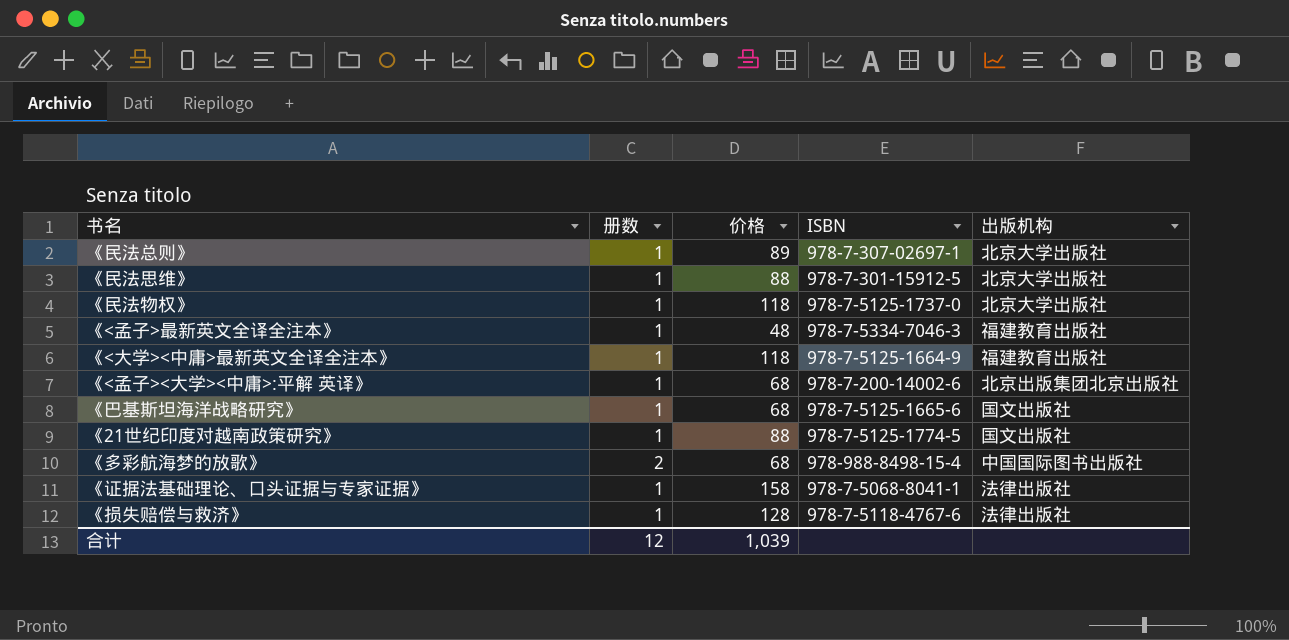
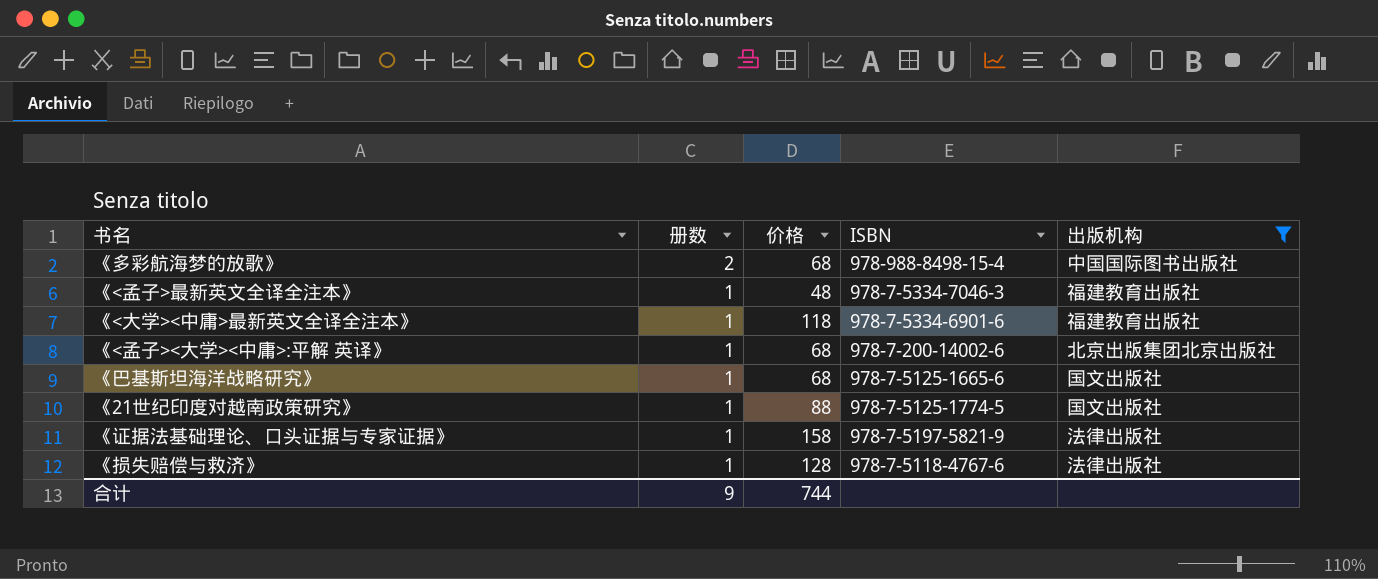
filter: none -> 出版机构 != 北京大学出版社
row order: none -> 册数 descending
《<大学><中庸>最新英文全译全注本》 | ISBN: 978-7-5125-1664-9 -> 978-7-5334-6901-6
《证据法基础理论、口头证据与专家证据》 | ISBN: 978-7-5068-8041-1 -> 978-7-5197-5821-9
合计 | 册数: 12 -> 9
合计 | 价格: 1,039 -> 744

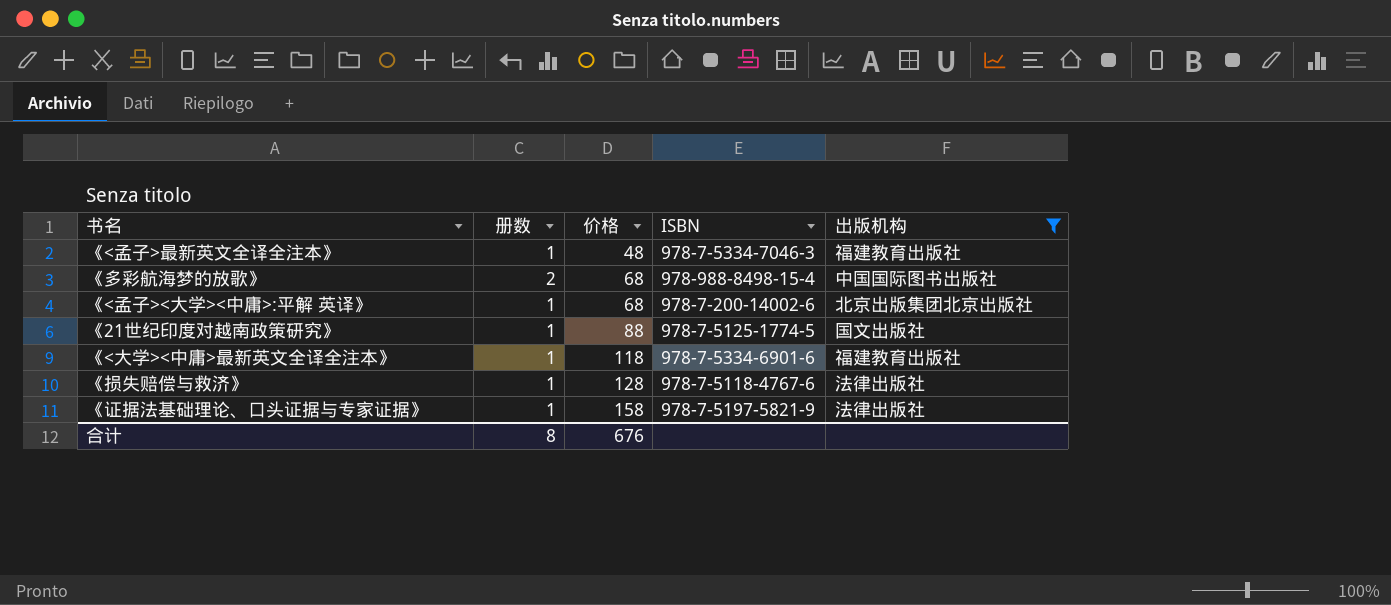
row order: 册数 descending -> 价格 ascending
row 《巴基斯坦海洋战略研究》: 1 | 68 | 978-7-5125-1665-6 | 国文出版社 -> none
合计 | 册数: 9 -> 8
合计 | 价格: 744 -> 676

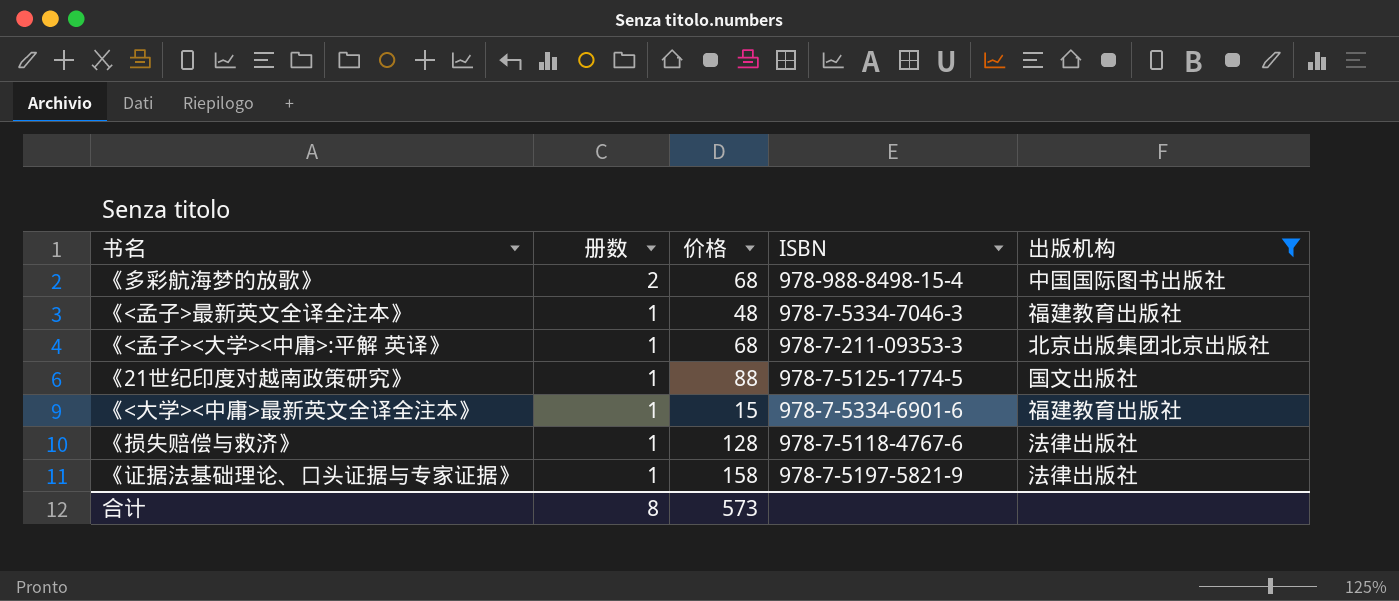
row order: 价格 ascending -> 册数 descending
《<孟子><大学><中庸>:平解 英译》 | ISBN: 978-7-200-14002-6 -> 978-7-211-09353-3
《<大学><中庸>最新英文全译全注本》 | 价格: 118 -> 15
合计 | 价格: 676 -> 573

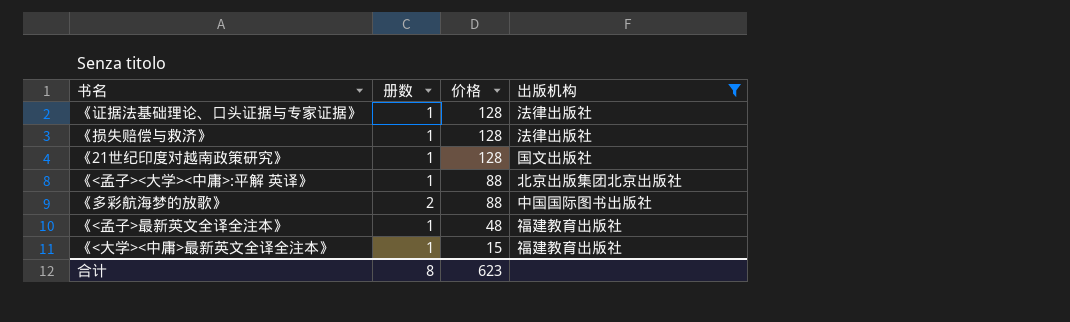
row order: 册数 descending -> 价格 descending
column ISBN | position: 4 -> none
《证据法基础理论、口头证据与专家证据》 | 价格: 158 -> 128
《21世纪印度对越南政策研究》 | 价格: 88 -> 128
《<孟子><大学><中庸>:平解 英译》 | 价格: 68 -> 88
《多彩航海梦的放歌》 | 价格: 68 -> 88
合计 | 价格: 573 -> 623

